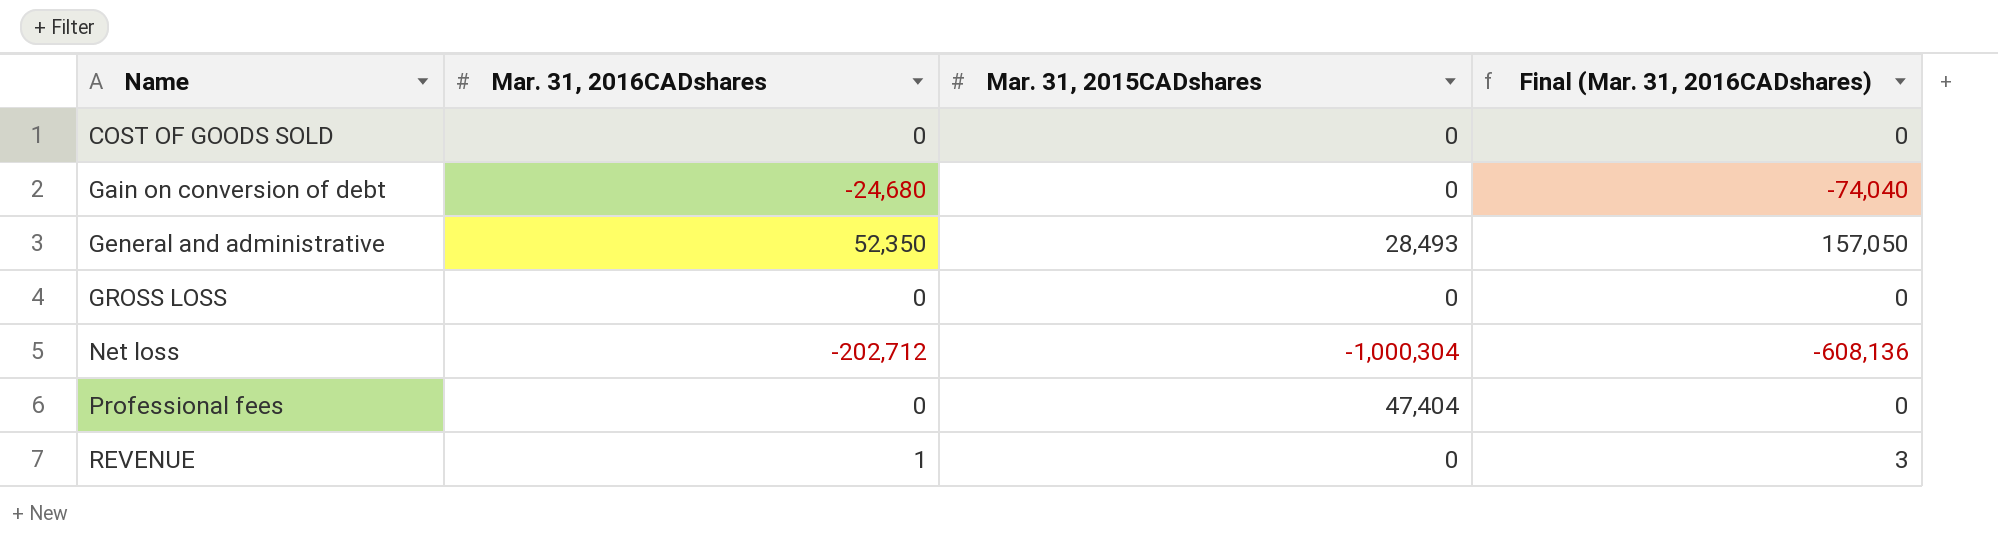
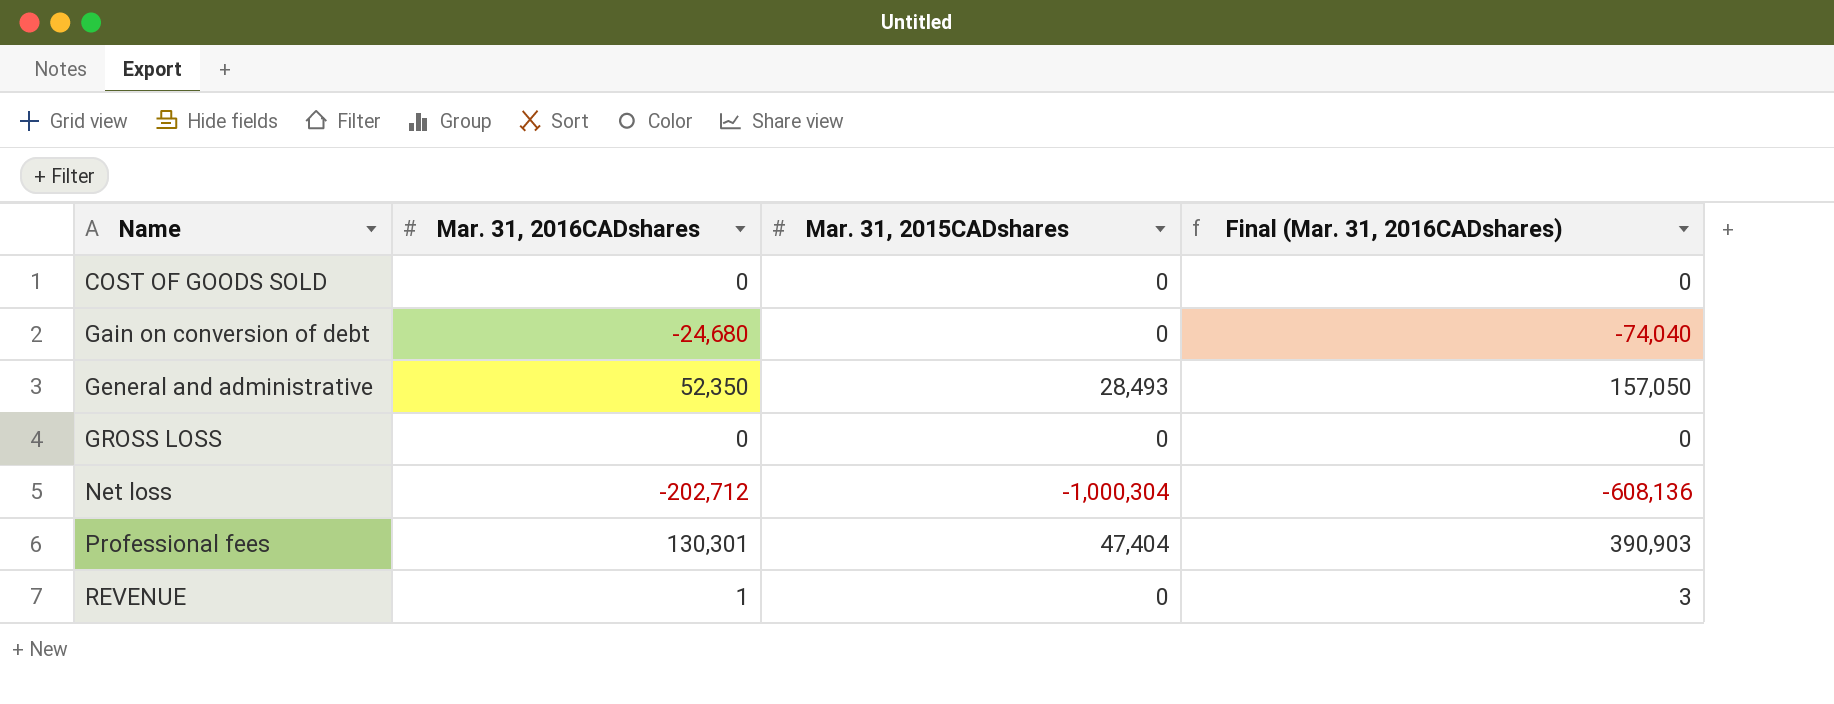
Professional fees | Mar. 31, 2016CADshares: 0 -> 130,301
Professional fees | Final (Mar. 31, 2016CADshares): 0 -> 390,903

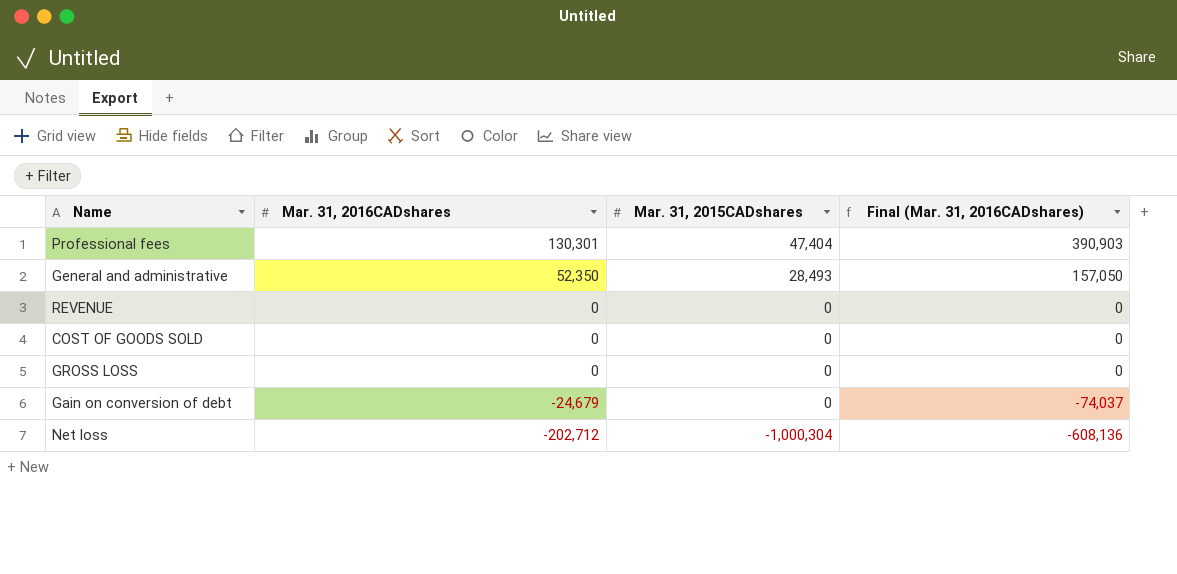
row order: Name ascending -> Mar. 31, 2016CADshares descending
REVENUE | Mar. 31, 2016CADshares: 1 -> 0
REVENUE | Final (Mar. 31, 2016CADshares): 3 -> 0
Gain on conversion of debt | Mar. 31, 2016CADshares: -24,680 -> -24,679
Gain on conversion of debt | Final (Mar. 31, 2016CADshares): -74,040 -> -74,037

